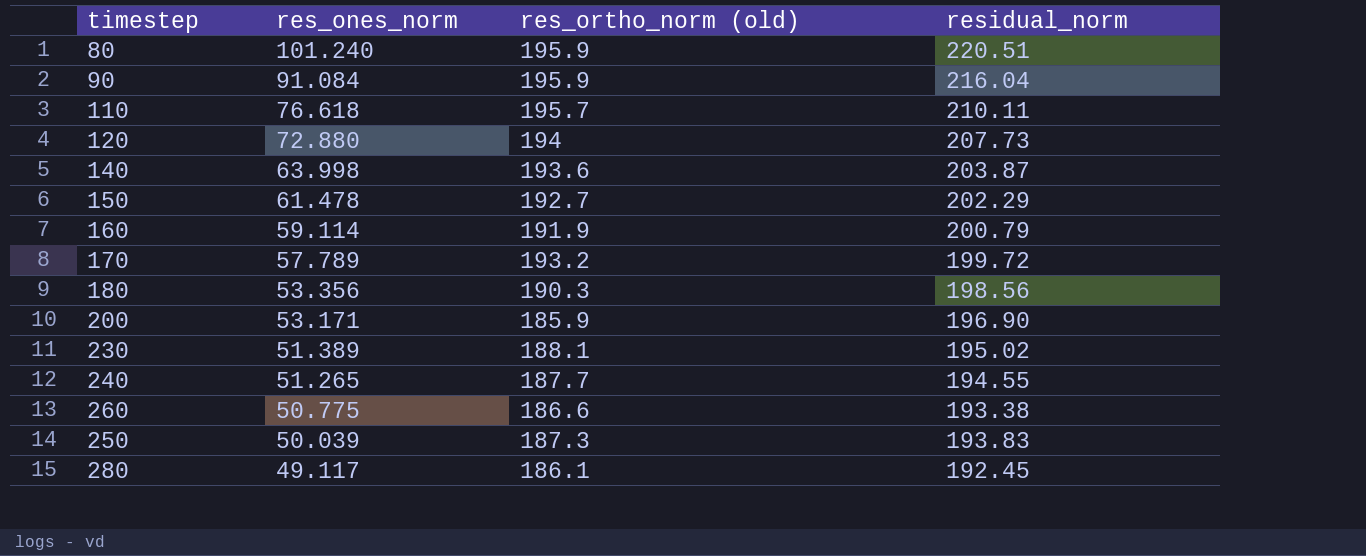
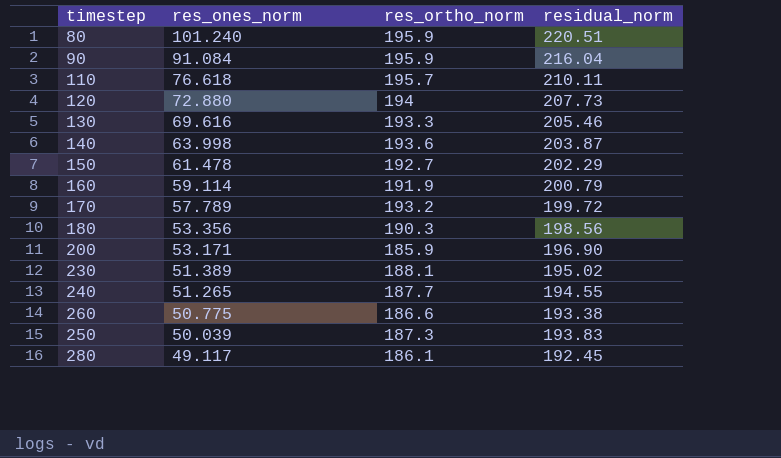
column name: res_ortho_norm (old) -> res_ortho_norm
row 130: none -> 69.616 | 193.3 | 205.46

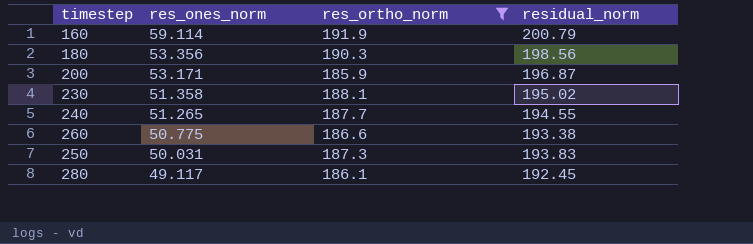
filter: none -> res_ortho_norm <= 191.9
200 | residual_norm: 196.90 -> 196.87
230 | res_ones_norm: 51.389 -> 51.358
250 | res_ones_norm: 50.039 -> 50.031

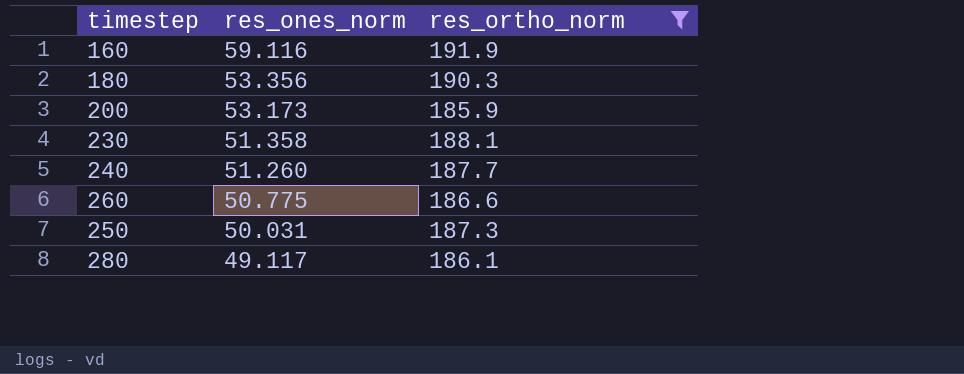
column residual_norm | position: 4 -> none
160 | res_ones_norm: 59.114 -> 59.116
200 | res_ones_norm: 53.171 -> 53.173
240 | res_ones_norm: 51.265 -> 51.260

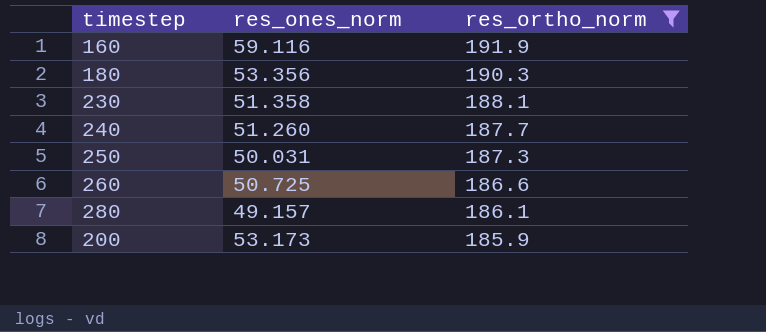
row order: res_ones_norm descending -> res_ortho_norm descending
260 | res_ones_norm: 50.775 -> 50.725
280 | res_ones_norm: 49.117 -> 49.157

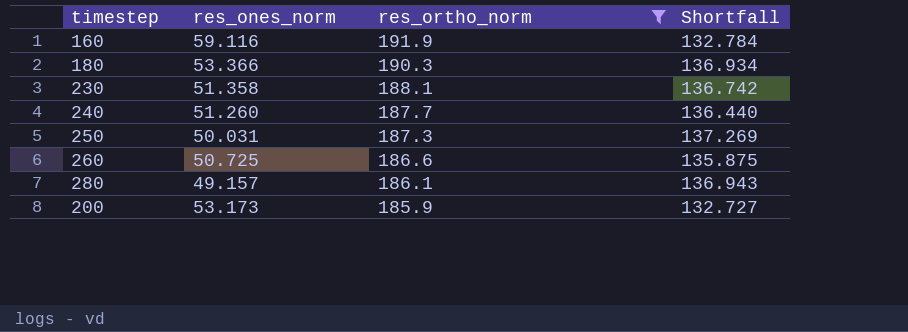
column Shortfall | formula: none -> [res_ortho_norm] - [res_ones_norm]
180 | res_ones_norm: 53.356 -> 53.366

